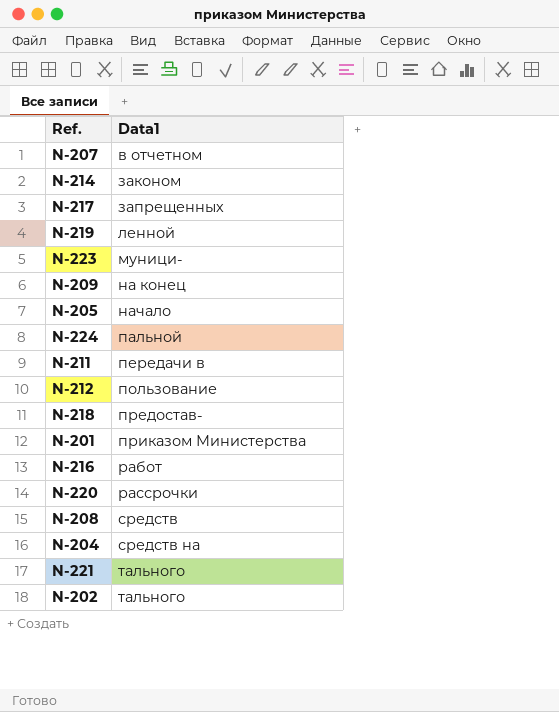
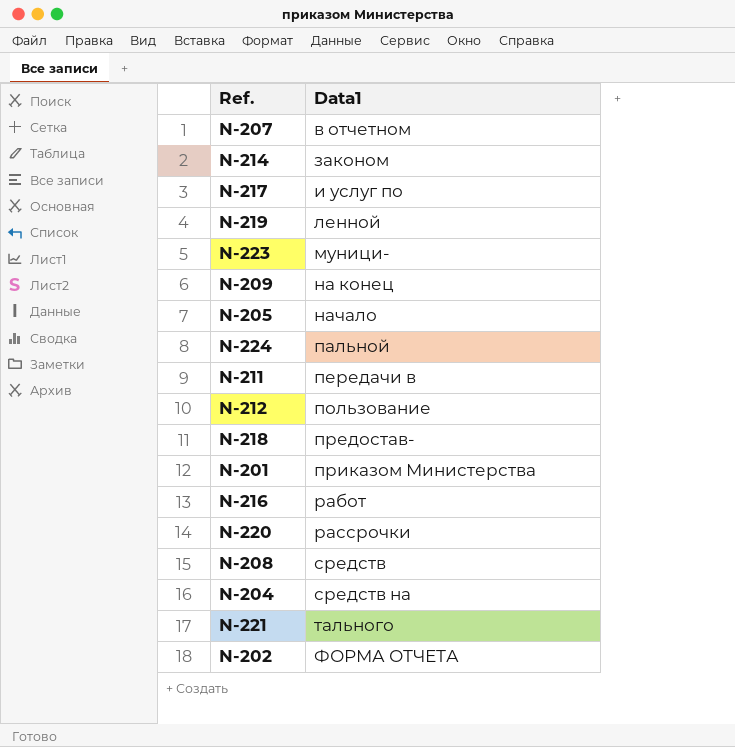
N-217 | Data1: запрещенных -> и услуг по
N-202 | Data1: тального -> ФОРМА ОТЧЕТА

